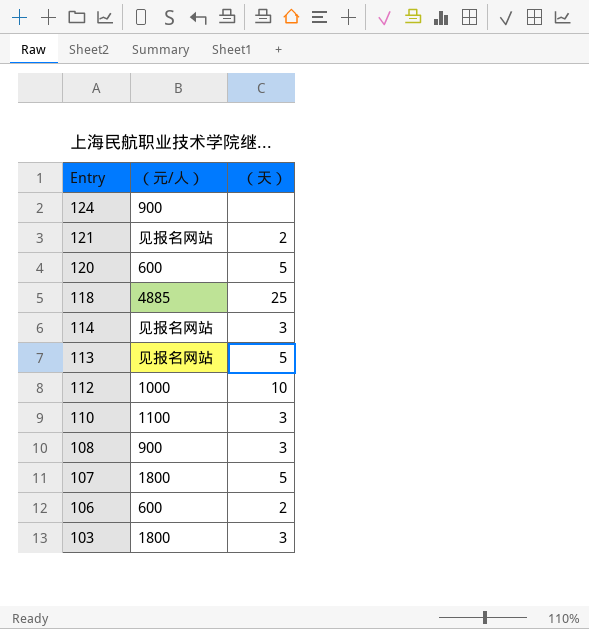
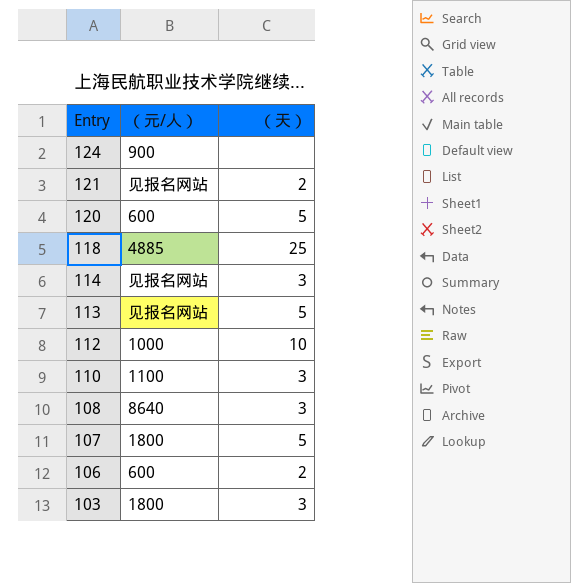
108 | （元/人）: 900 -> 8640

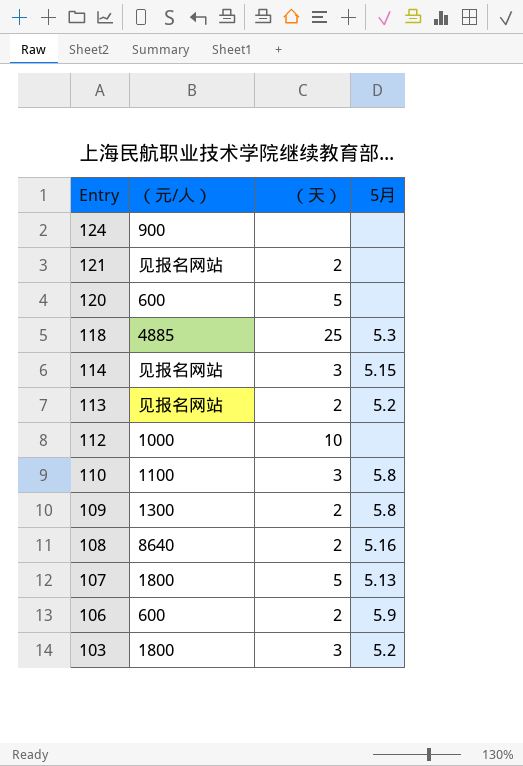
column 5月 | position: none -> 4
113 | （天）: 5 -> 2
row 109: none -> 1300 | 2 | 5.8
108 | （天）: 3 -> 2

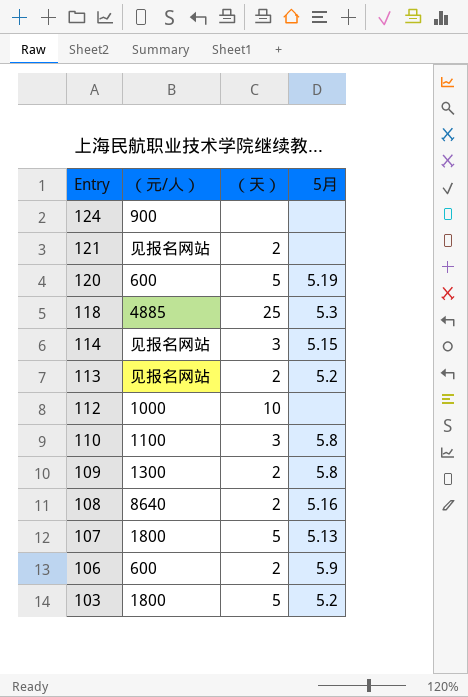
120 | 5月: none -> 5.19
103 | （天）: 3 -> 5

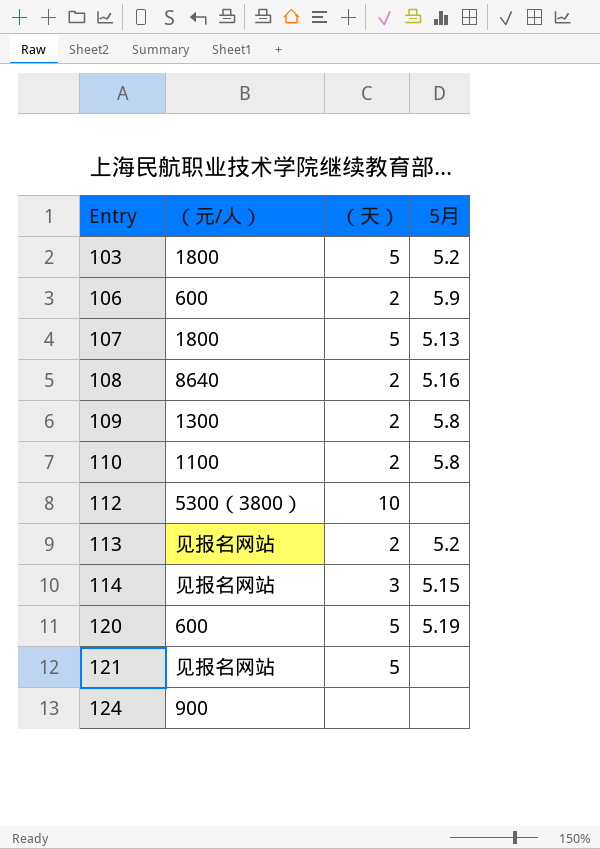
row order: Entry descending -> Entry ascending
row 118: 4885 | 25 | 5.3 -> none
110 | （天）: 3 -> 2
112 | （元/人）: 1000 -> 5300（3800）
121 | （天）: 2 -> 5

